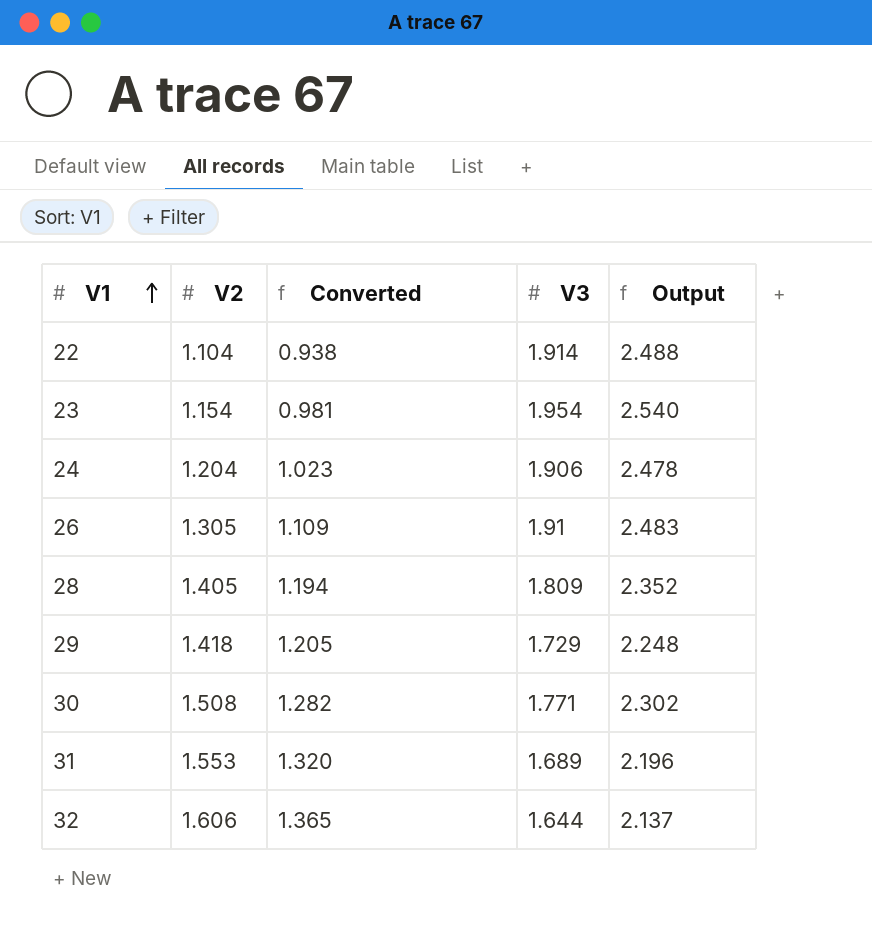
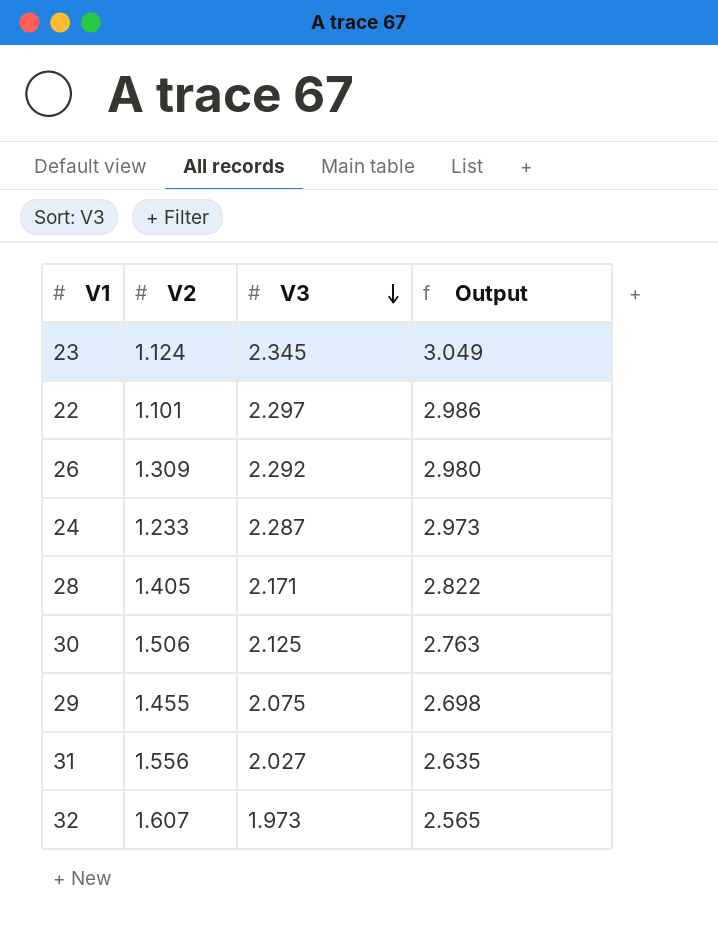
row order: V1 ascending -> V3 descending
column Converted | formula: [V2] * 0.85 -> none
23 | V2: 1.154 -> 1.124
23 | V3: 1.954 -> 2.345
23 | Output: 2.540 -> 3.049
22 | V2: 1.104 -> 1.101
22 | V3: 1.914 -> 2.297
22 | Output: 2.488 -> 2.986
26 | V2: 1.305 -> 1.309
26 | V3: 1.91 -> 2.292
26 | Output: 2.483 -> 2.980
24 | V2: 1.204 -> 1.233
24 | V3: 1.906 -> 2.287
24 | Output: 2.478 -> 2.973
28 | V3: 1.809 -> 2.171
28 | Output: 2.352 -> 2.822
30 | V2: 1.508 -> 1.506
30 | V3: 1.771 -> 2.125
30 | Output: 2.302 -> 2.763
29 | V2: 1.418 -> 1.455
29 | V3: 1.729 -> 2.075
29 | Output: 2.248 -> 2.698
31 | V2: 1.553 -> 1.556
31 | V3: 1.689 -> 2.027
31 | Output: 2.196 -> 2.635
32 | V2: 1.606 -> 1.607
32 | V3: 1.644 -> 1.973
32 | Output: 2.137 -> 2.565

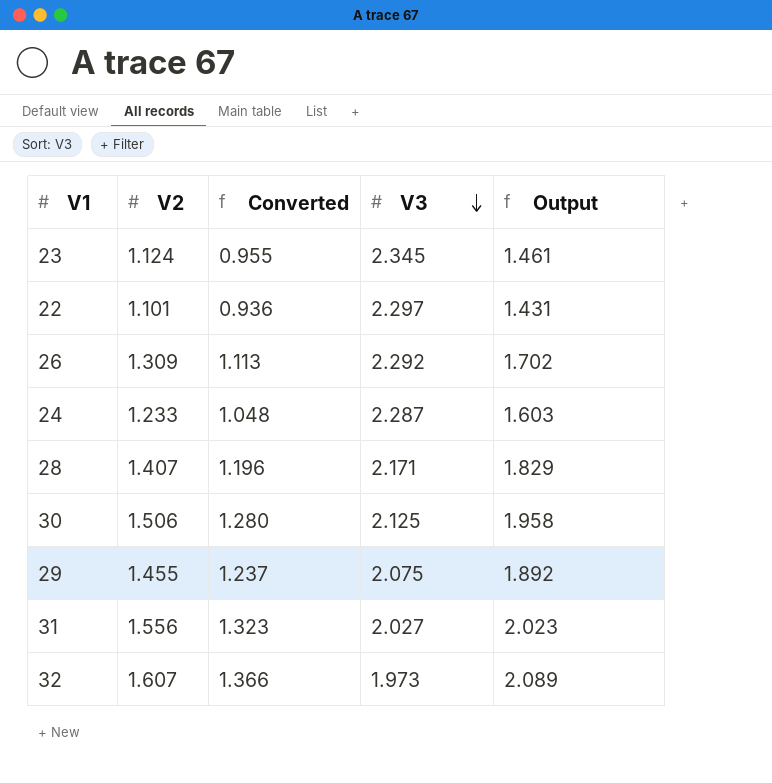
column Converted | formula: none -> [V2] * 0.85
column Output | formula: [V3] * 1.3 -> [V2] * 1.3
28 | V2: 1.405 -> 1.407

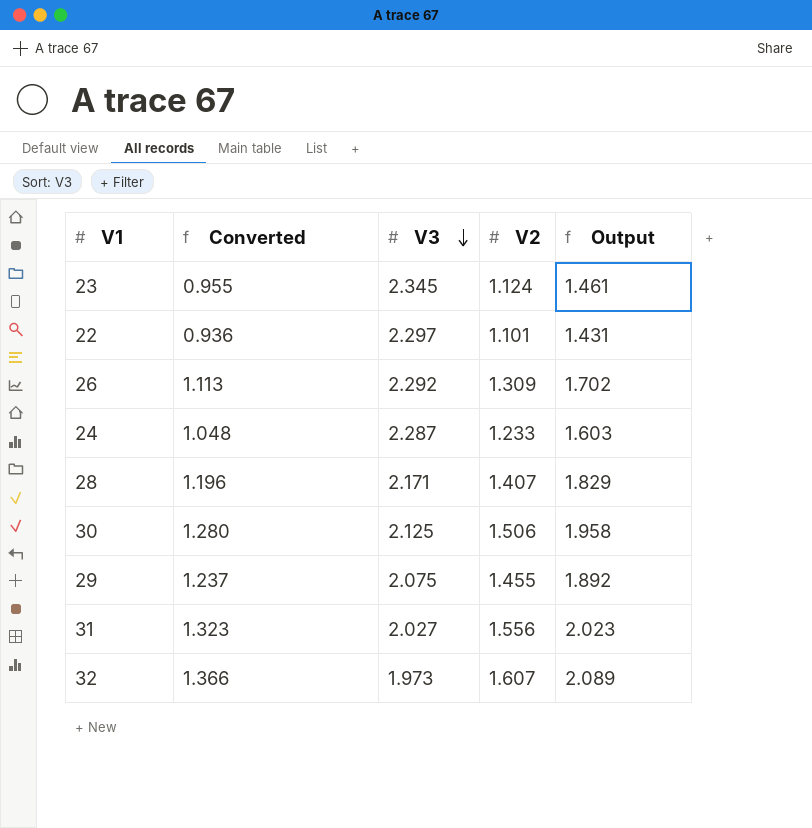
column V2 | position: 2 -> 4

